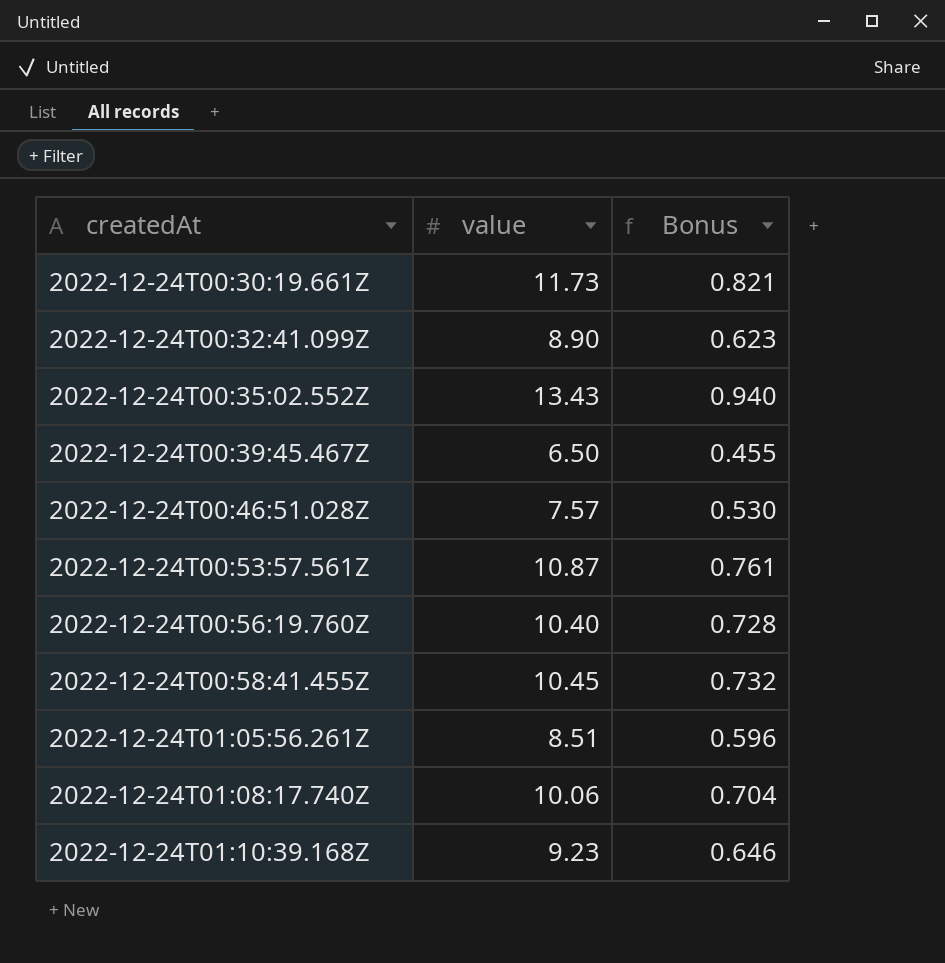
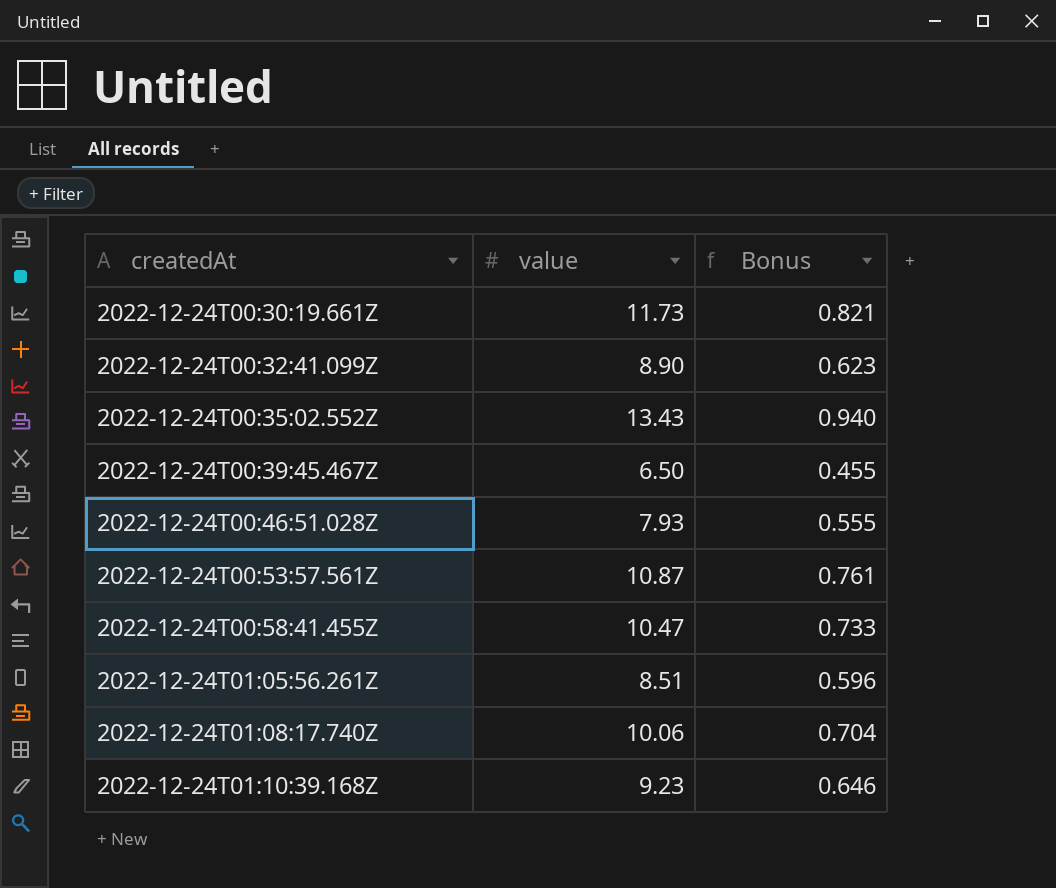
row 2022-12-24T00:56:19.760Z: 10.40 | 0.728 -> none
2022-12-24T00:46:51.028Z | value: 7.57 -> 7.93
2022-12-24T00:46:51.028Z | Bonus: 0.530 -> 0.555
2022-12-24T00:58:41.455Z | value: 10.45 -> 10.47
2022-12-24T00:58:41.455Z | Bonus: 0.732 -> 0.733

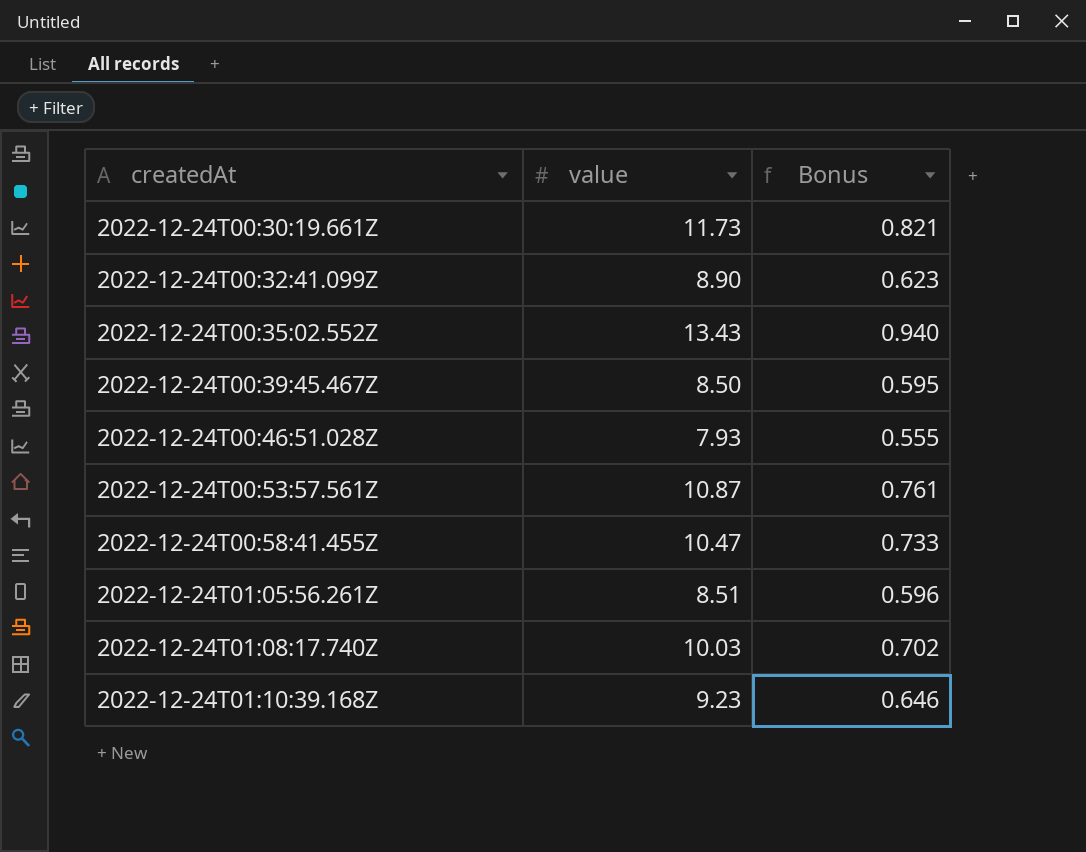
2022-12-24T00:39:45.467Z | value: 6.50 -> 8.50
2022-12-24T00:39:45.467Z | Bonus: 0.455 -> 0.595
2022-12-24T01:08:17.740Z | value: 10.06 -> 10.03
2022-12-24T01:08:17.740Z | Bonus: 0.704 -> 0.702

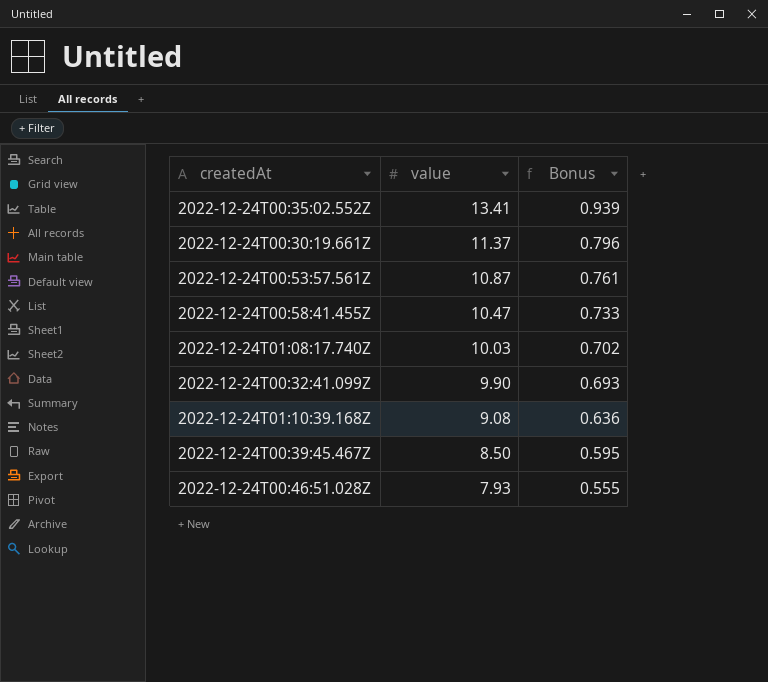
row order: createdAt ascending -> value descending
row 2022-12-24T01:05:56.261Z: 8.51 | 0.596 -> none
2022-12-24T00:35:02.552Z | value: 13.43 -> 13.41
2022-12-24T00:35:02.552Z | Bonus: 0.940 -> 0.939
2022-12-24T00:30:19.661Z | value: 11.73 -> 11.37
2022-12-24T00:30:19.661Z | Bonus: 0.821 -> 0.796
2022-12-24T00:32:41.099Z | value: 8.90 -> 9.90
2022-12-24T00:32:41.099Z | Bonus: 0.623 -> 0.693
2022-12-24T01:10:39.168Z | value: 9.23 -> 9.08
2022-12-24T01:10:39.168Z | Bonus: 0.646 -> 0.636

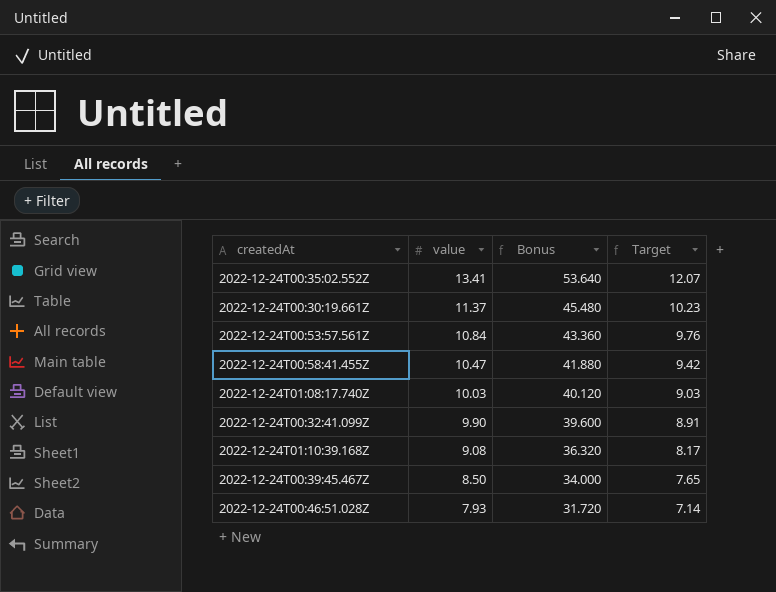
column Bonus | formula: [value] * 0.07 -> [value] * 4
column Target | formula: none -> [value] * 0.9
2022-12-24T00:53:57.561Z | value: 10.87 -> 10.84

